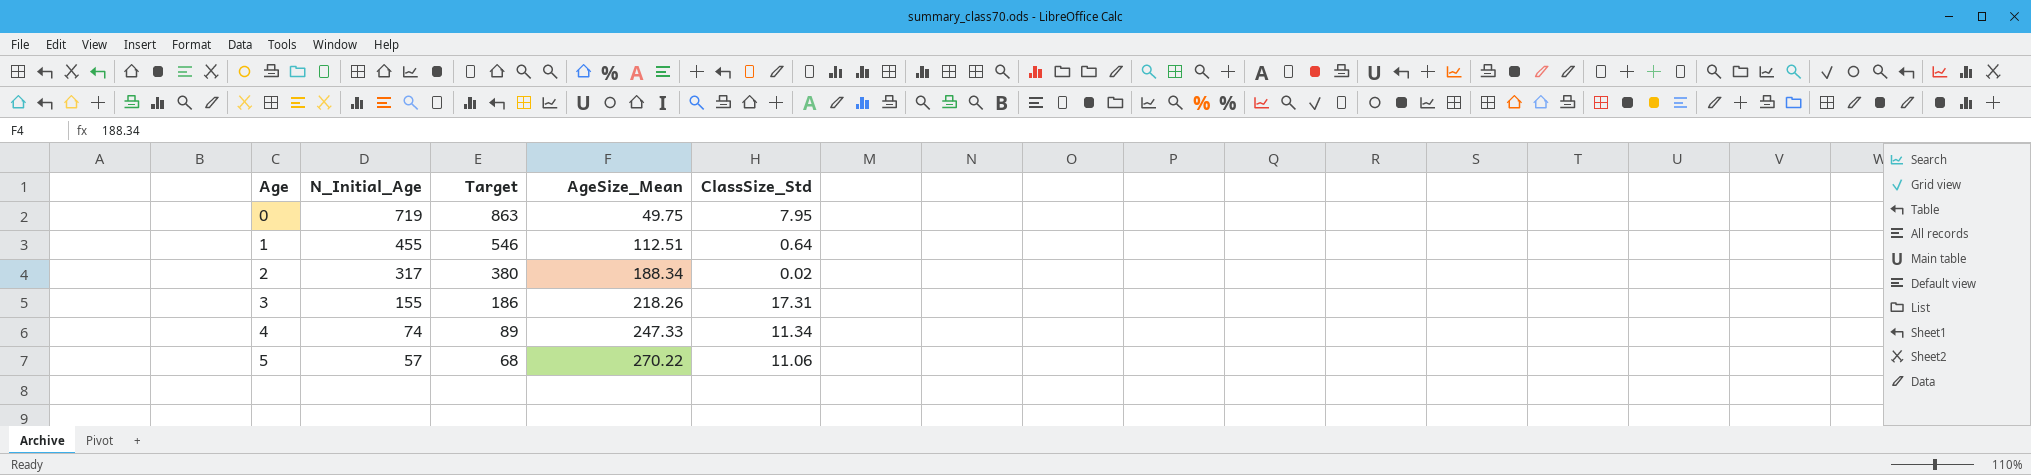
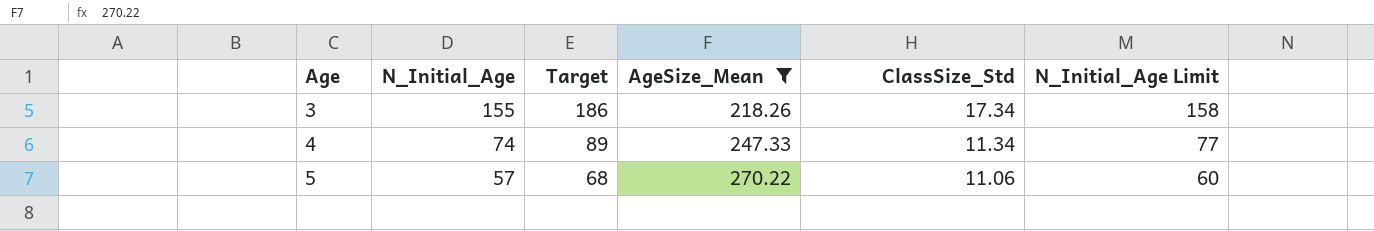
filter: none -> AgeSize_Mean >= 218.26
column N_Initial_Age Limit | formula: none -> [N_Initial_Age] + 3
3 | ClassSize_Std: 17.31 -> 17.34

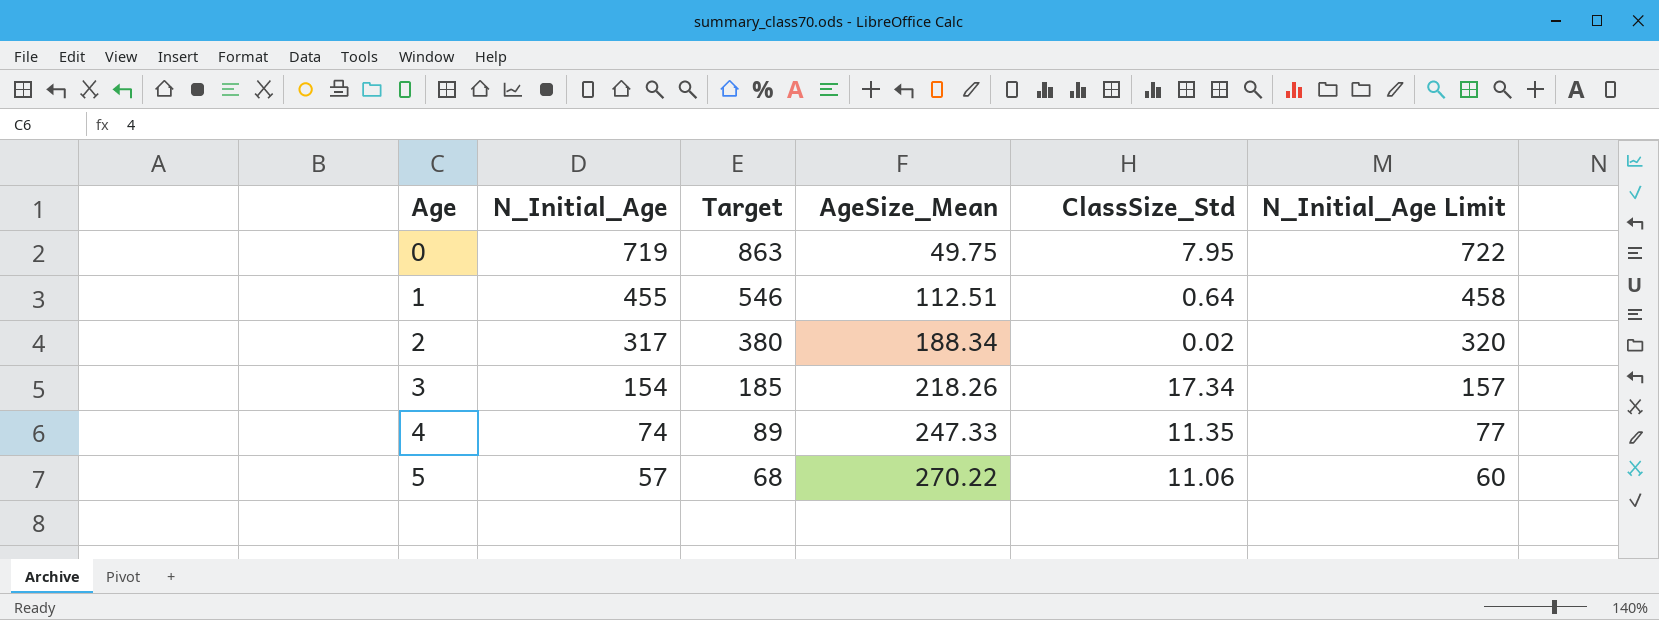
filter: AgeSize_Mean >= 218.26 -> none
3 | N_Initial_Age: 155 -> 154
3 | Target: 186 -> 185
3 | N_Initial_Age Limit: 158 -> 157
4 | ClassSize_Std: 11.34 -> 11.35

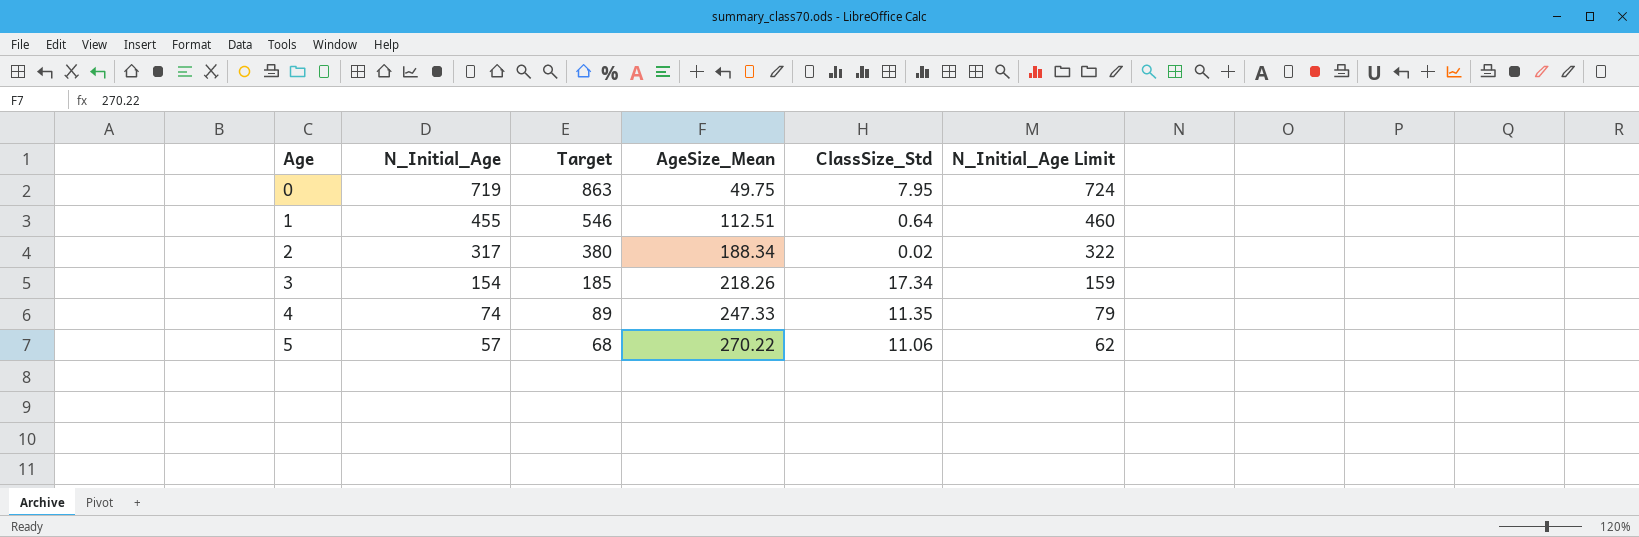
column N_Initial_Age Limit | formula: [N_Initial_Age] + 3 -> [N_Initial_Age] + 5

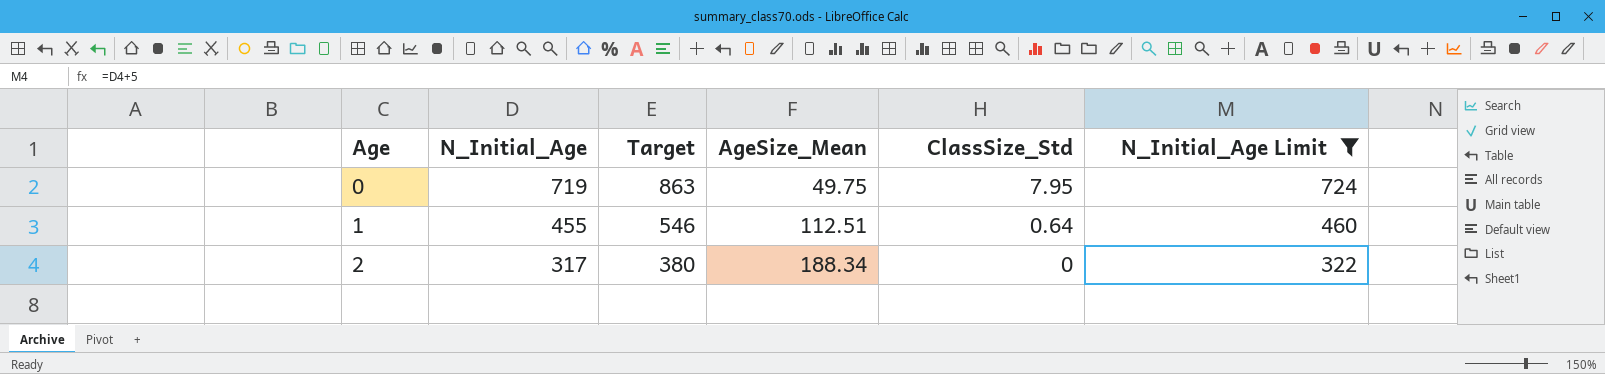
filter: none -> N_Initial_Age Limit >= 322
2 | ClassSize_Std: 0.02 -> 0

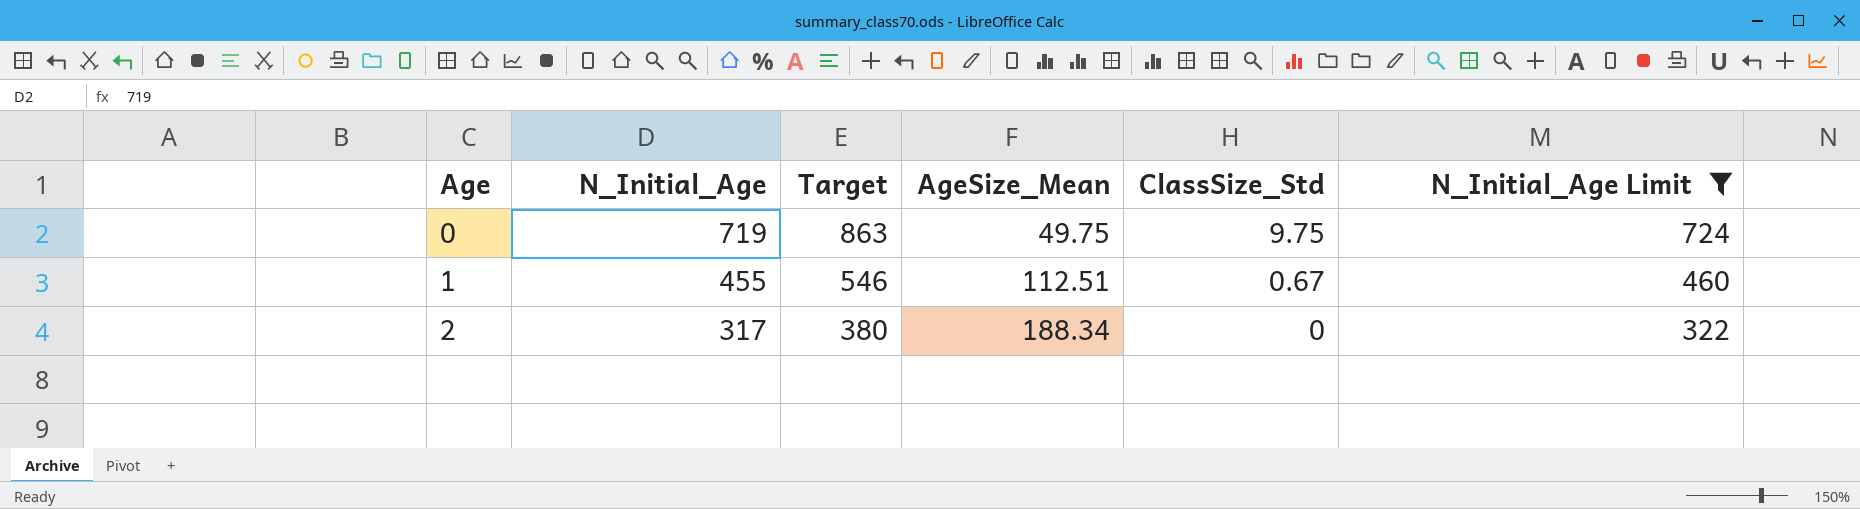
0 | ClassSize_Std: 7.95 -> 9.75
1 | ClassSize_Std: 0.64 -> 0.67

